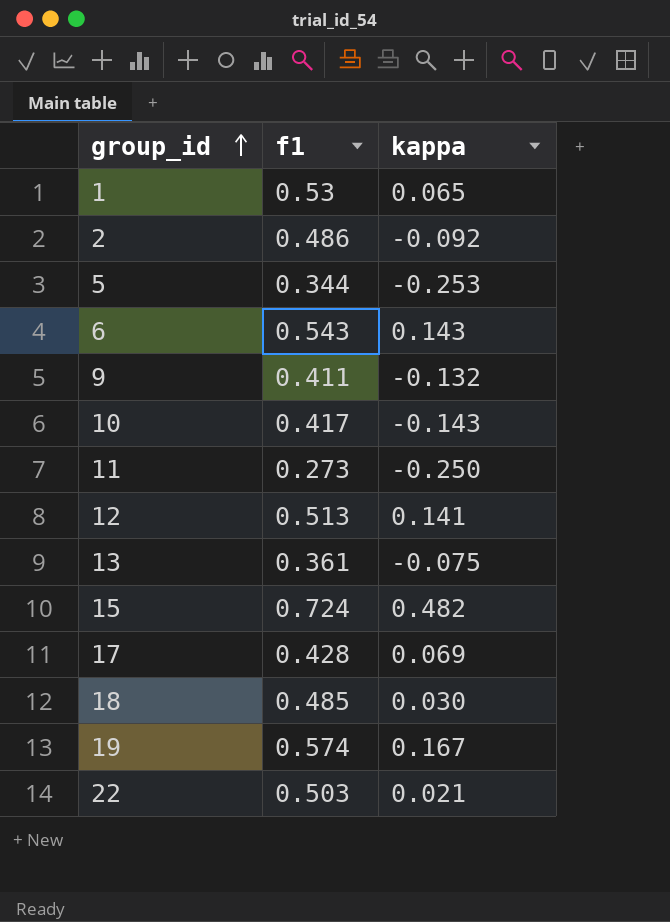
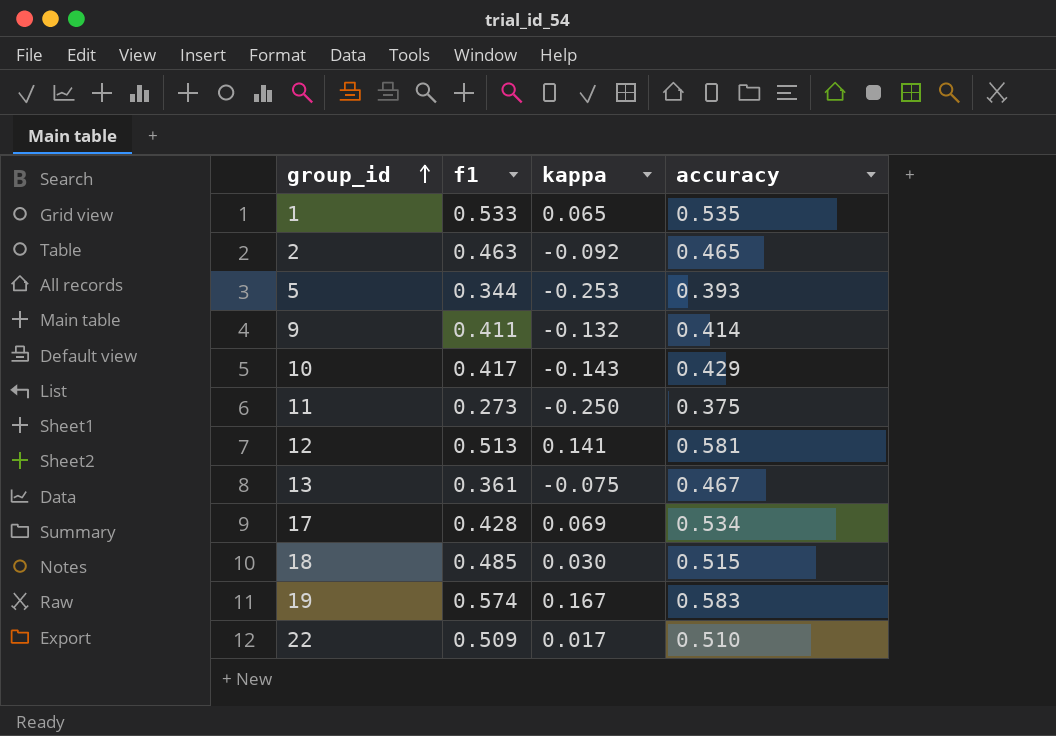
column accuracy | position: none -> 4
row 6: 0.543 | 0.143 -> none
row 15: 0.724 | 0.482 -> none
1 | f1: 0.53 -> 0.533
2 | f1: 0.486 -> 0.463
22 | f1: 0.503 -> 0.509
22 | kappa: 0.021 -> 0.017

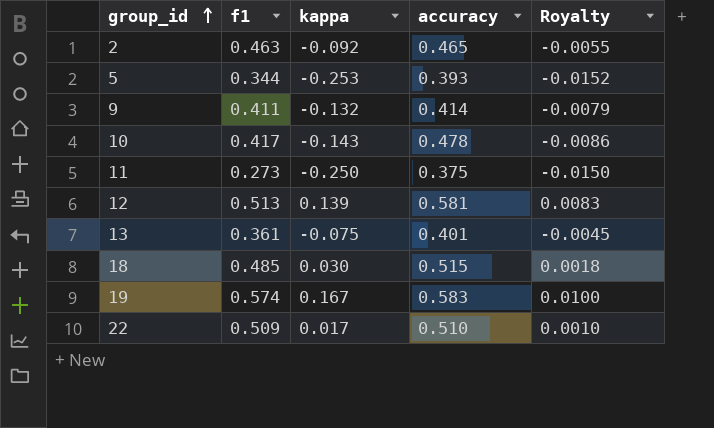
column Royalty | formula: none -> [kappa] * 0.06
row 1: 0.533 | 0.065 | 0.535 -> none
row 17: 0.428 | 0.069 | 0.534 -> none
10 | accuracy: 0.429 -> 0.478
12 | kappa: 0.141 -> 0.139
13 | accuracy: 0.467 -> 0.401

